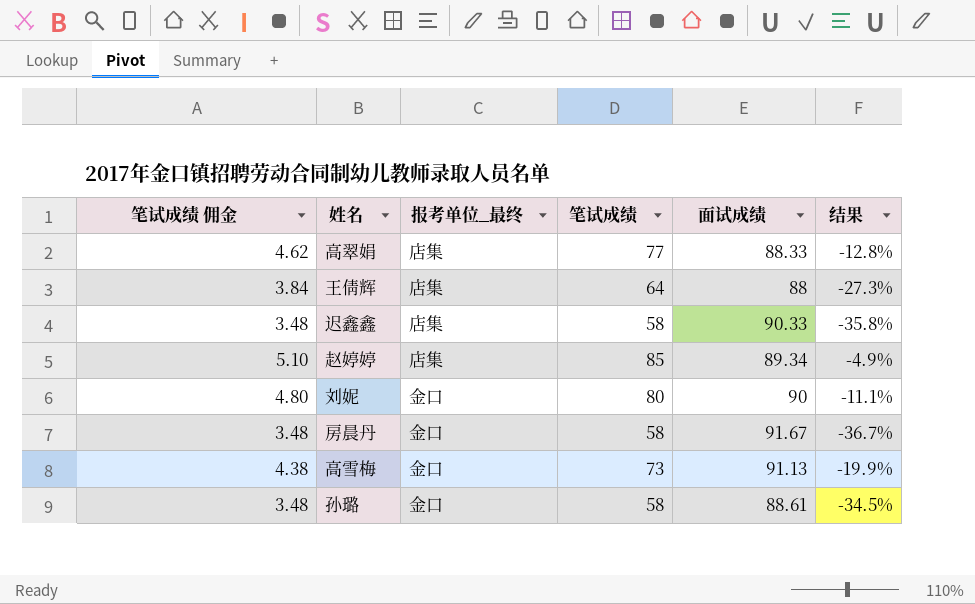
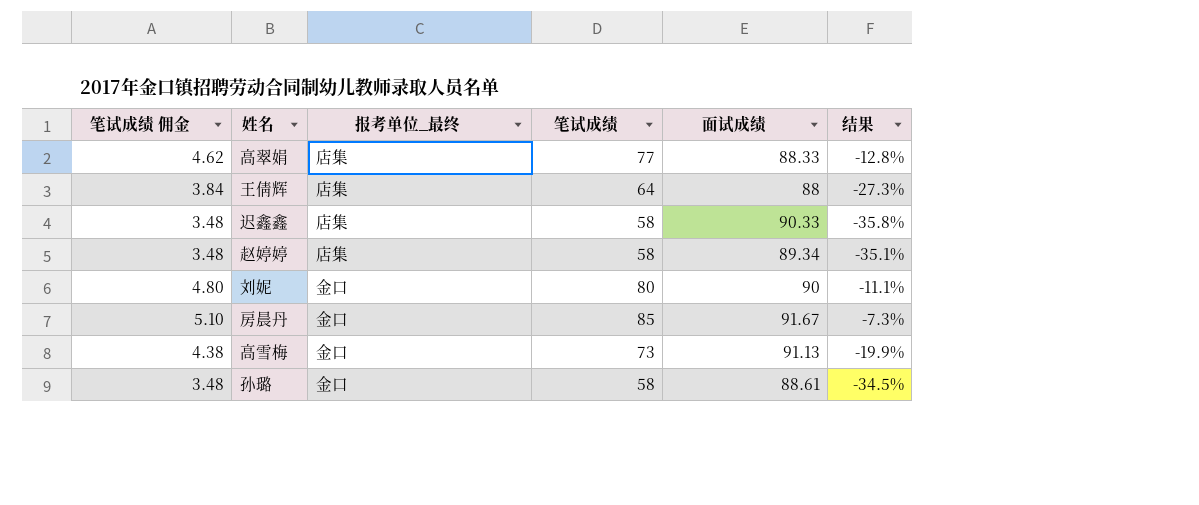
赵婷婷 | 笔试成绩 佣金: 5.10 -> 3.48
赵婷婷 | 笔试成绩: 85 -> 58
赵婷婷 | 结果: -4.9% -> -35.1%
房晨丹 | 笔试成绩 佣金: 3.48 -> 5.10
房晨丹 | 笔试成绩: 58 -> 85
房晨丹 | 结果: -36.7% -> -7.3%

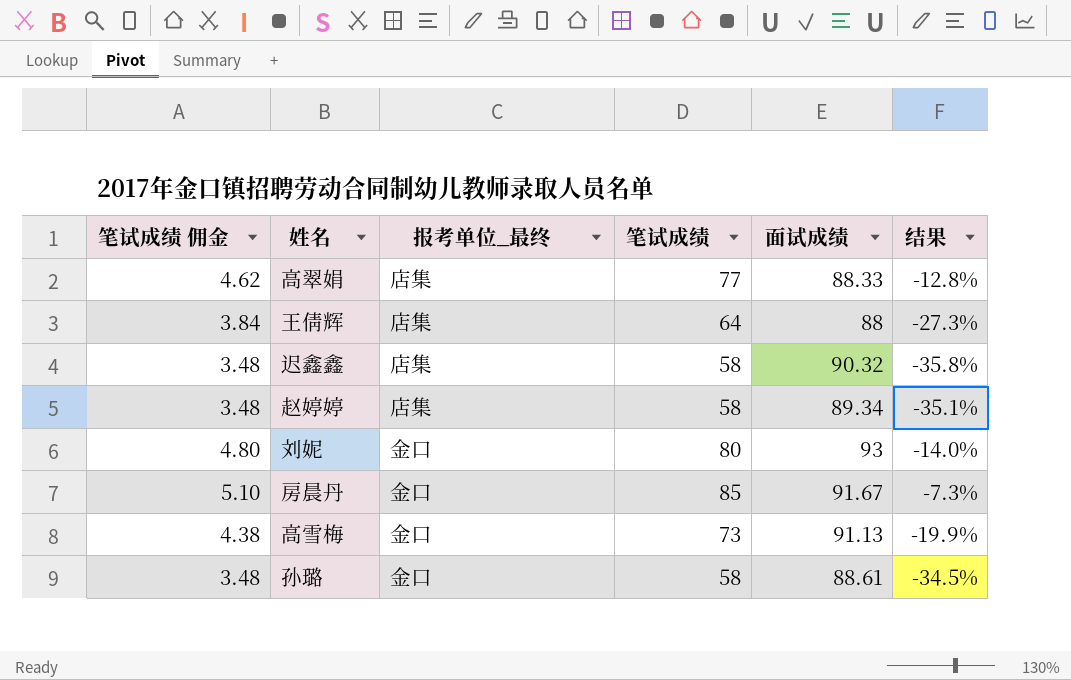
迟鑫鑫 | 面试成绩: 90.33 -> 90.32
刘妮 | 面试成绩: 90 -> 93
刘妮 | 结果: -11.1% -> -14.0%

